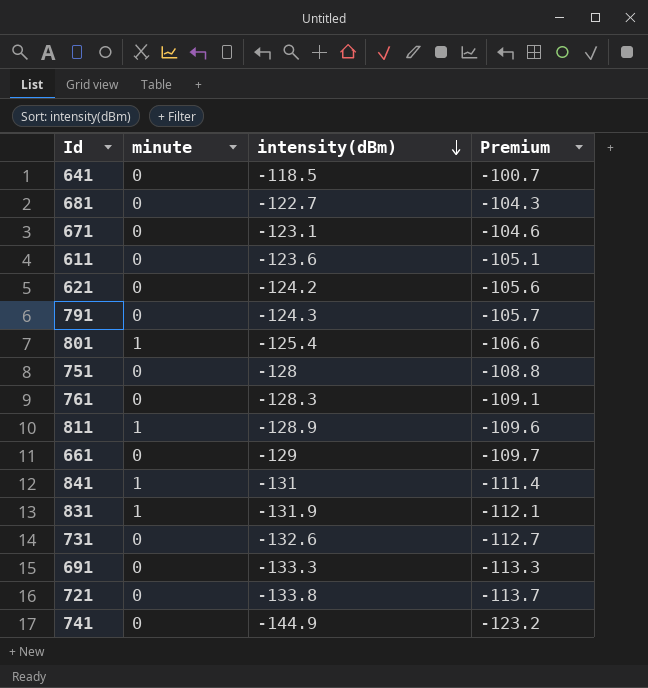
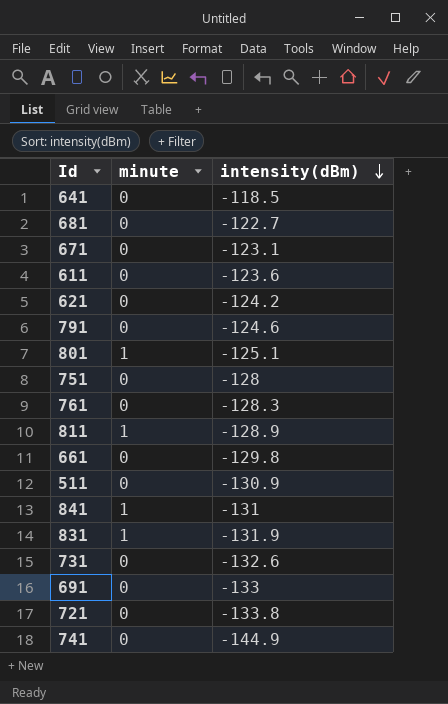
column Premium | formula: [intensity(dBm)] * 0.85 -> none
791 | intensity(dBm): -124.3 -> -124.6
801 | intensity(dBm): -125.4 -> -125.1
661 | intensity(dBm): -129 -> -129.8
row 511: none -> 0 | -130.9
691 | intensity(dBm): -133.3 -> -133

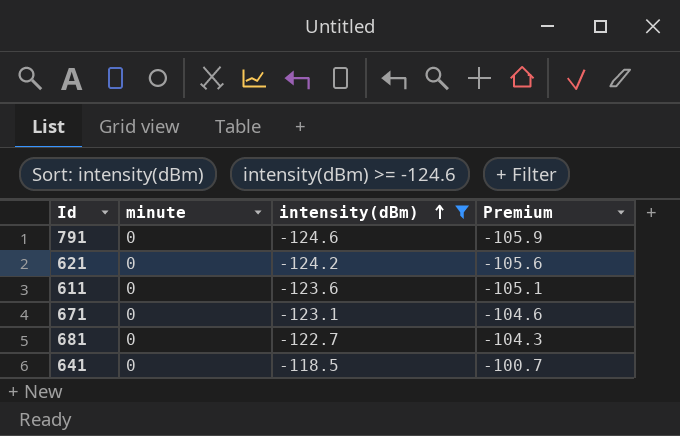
filter: none -> intensity(dBm) >= -124.6
row order: intensity(dBm) descending -> intensity(dBm) ascending
column Premium | formula: none -> [intensity(dBm)] * 0.85

